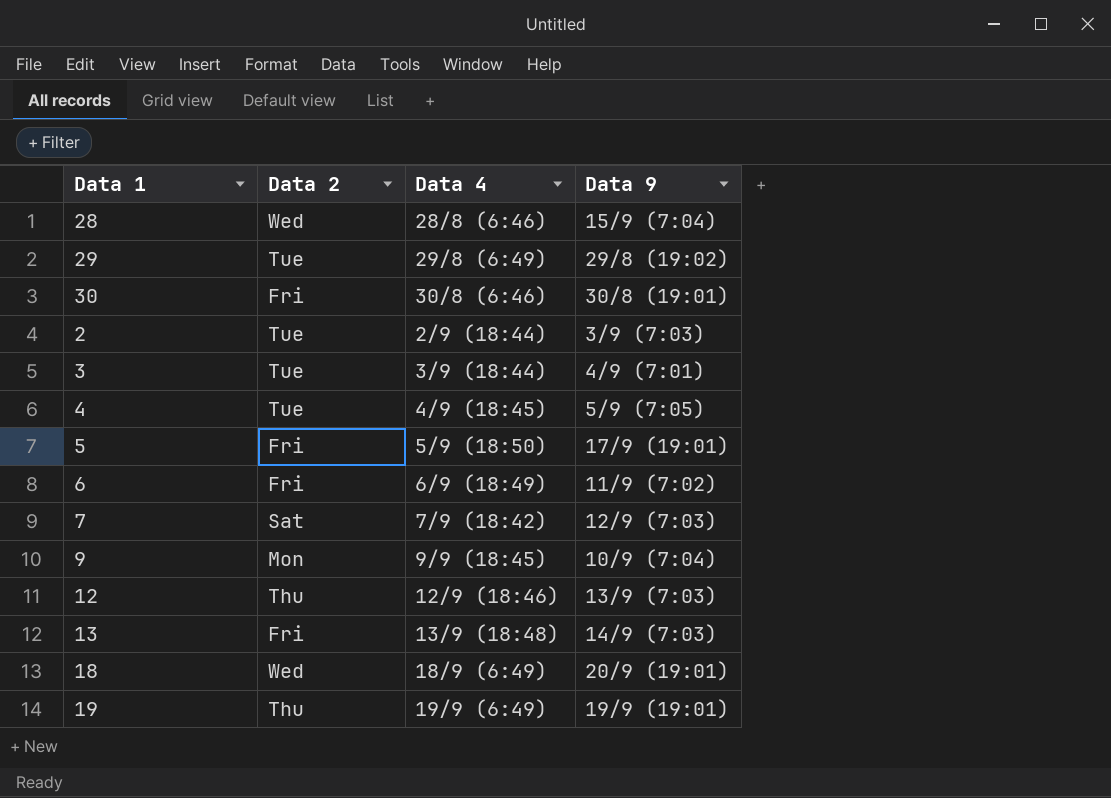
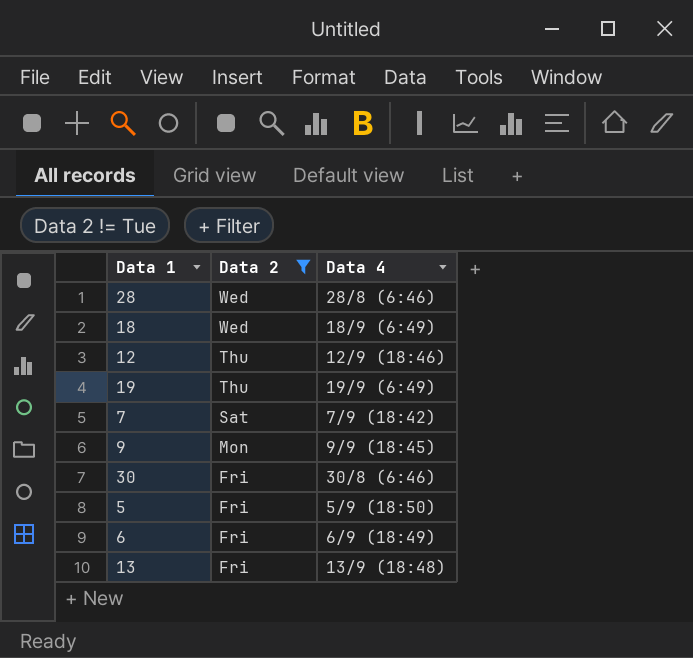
filter: none -> Data 2 != Tue
row order: none -> Data 2 descending
column Data 9 | position: 4 -> none

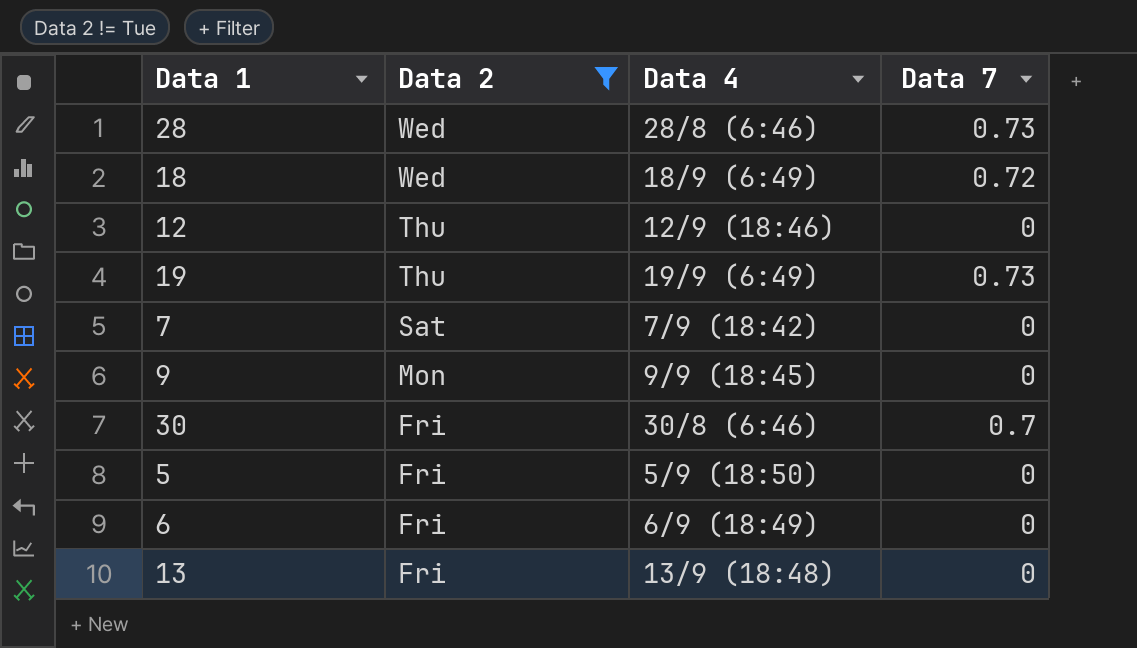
column Data 7 | position: none -> 4

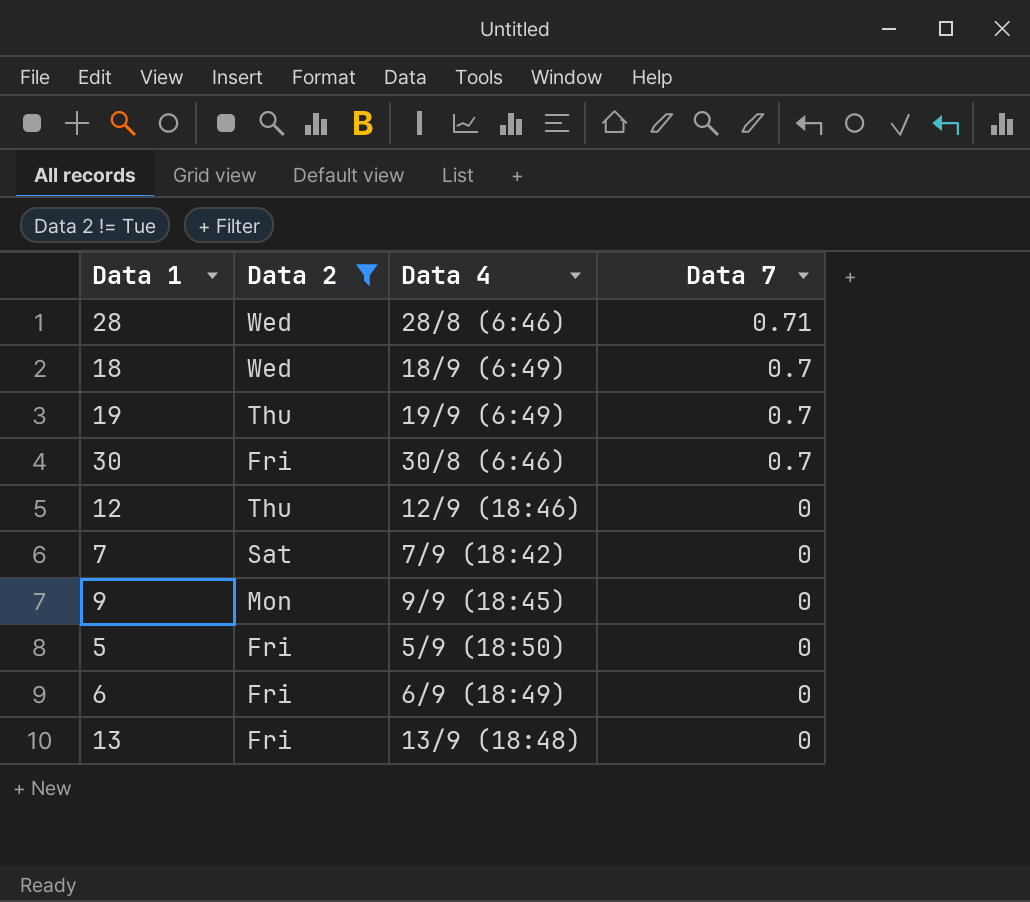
row order: Data 2 descending -> Data 7 descending
28 | Data 7: 0.73 -> 0.71
18 | Data 7: 0.72 -> 0.7
19 | Data 7: 0.73 -> 0.7

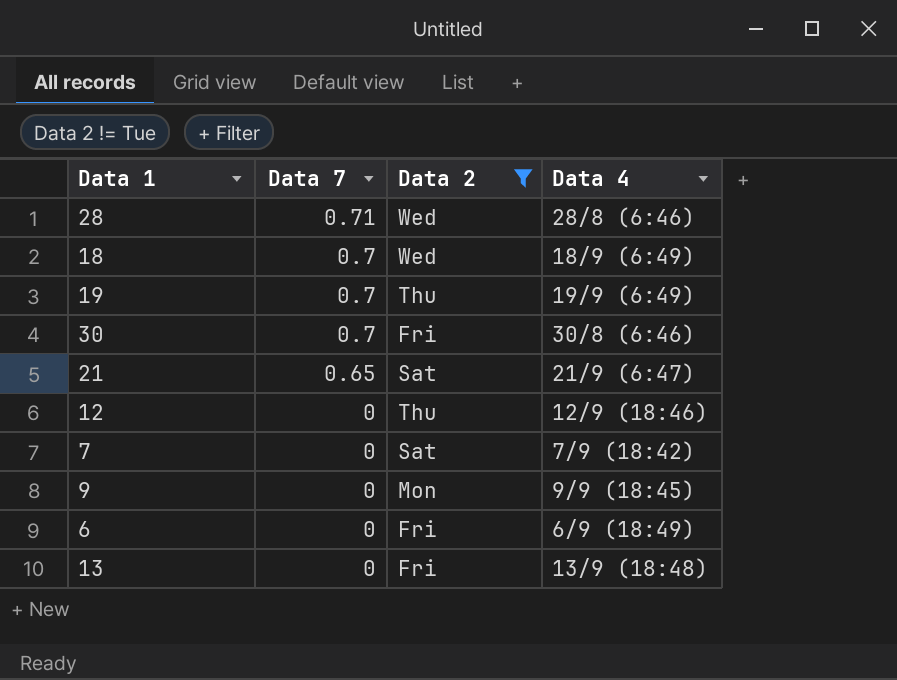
column Data 7 | position: 4 -> 2
row 5: Fri | 5/9 (18:50) | 0 -> none
row 21: none -> 0.65 | Sat | 21/9 (6:47)

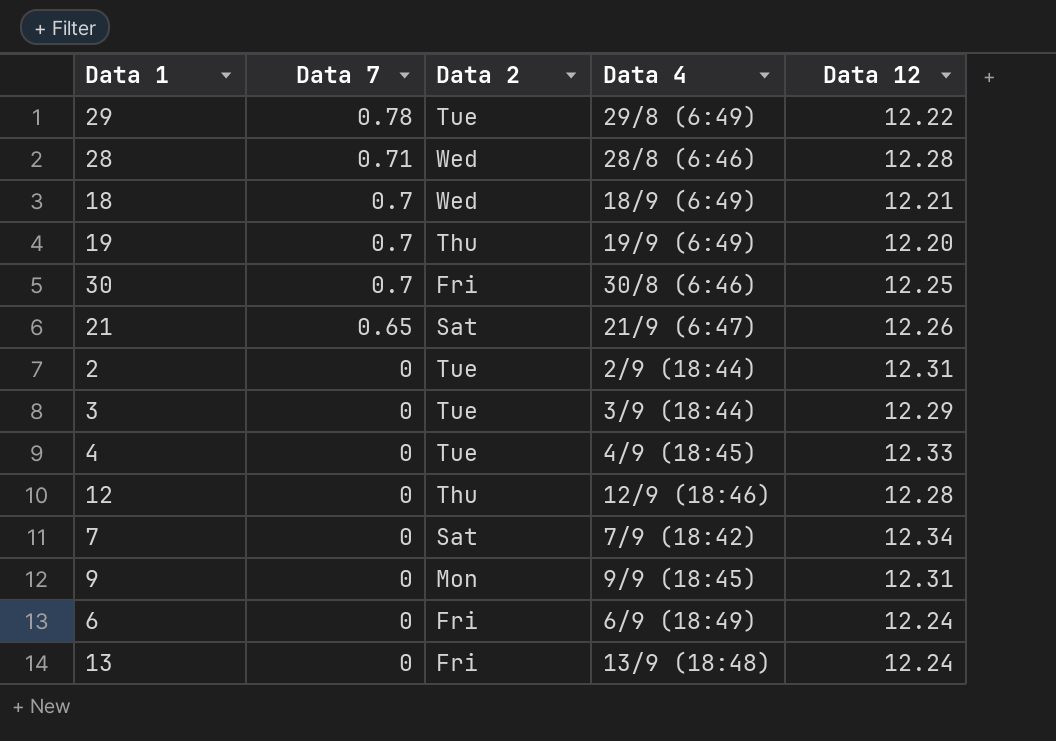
filter: Data 2 != Tue -> none
column Data 12 | position: none -> 5

